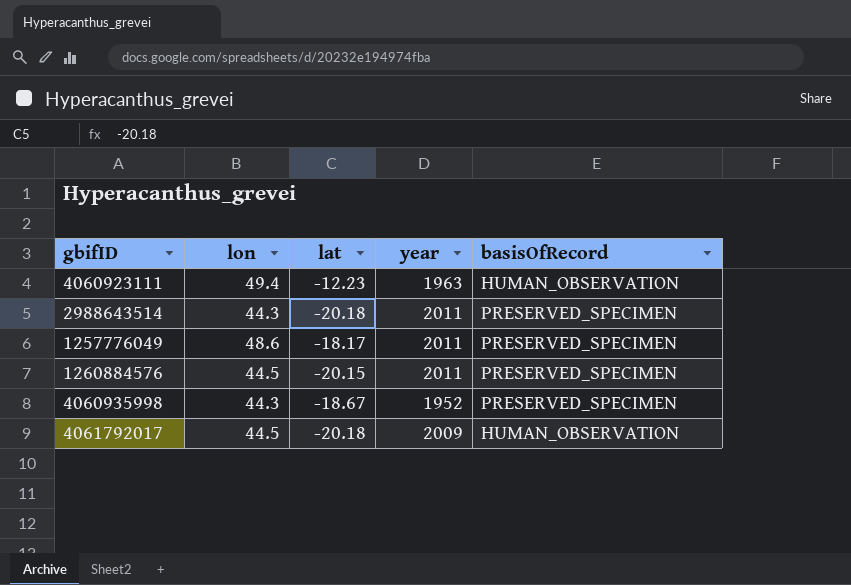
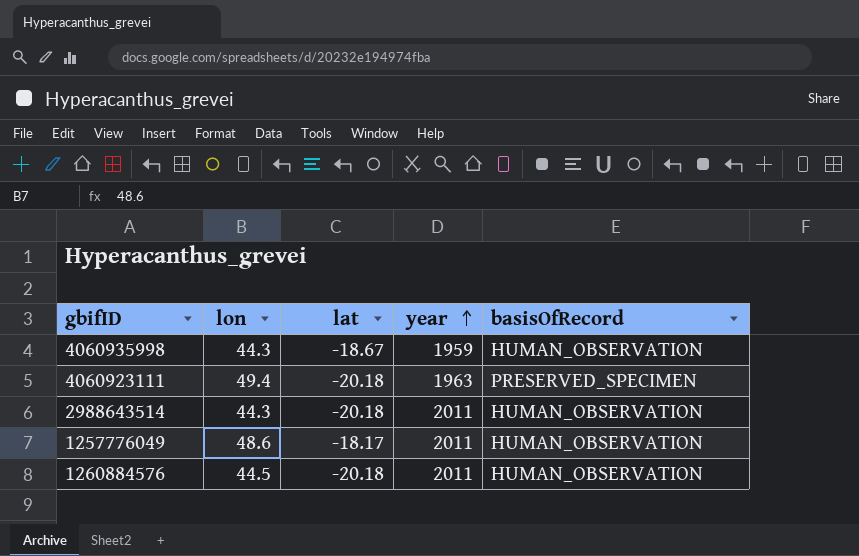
row order: none -> year ascending
row 4061792017: 44.5 | -20.18 | 2009 | HUMAN_OBSERVATION -> none
4060935998 | year: 1952 -> 1959
4060935998 | basisOfRecord: PRESERVED_SPECIMEN -> HUMAN_OBSERVATION
4060923111 | lat: -12.23 -> -20.18
4060923111 | basisOfRecord: HUMAN_OBSERVATION -> PRESERVED_SPECIMEN
2988643514 | basisOfRecord: PRESERVED_SPECIMEN -> HUMAN_OBSERVATION
1257776049 | basisOfRecord: PRESERVED_SPECIMEN -> HUMAN_OBSERVATION
1260884576 | lat: -20.15 -> -20.18
1260884576 | basisOfRecord: PRESERVED_SPECIMEN -> HUMAN_OBSERVATION

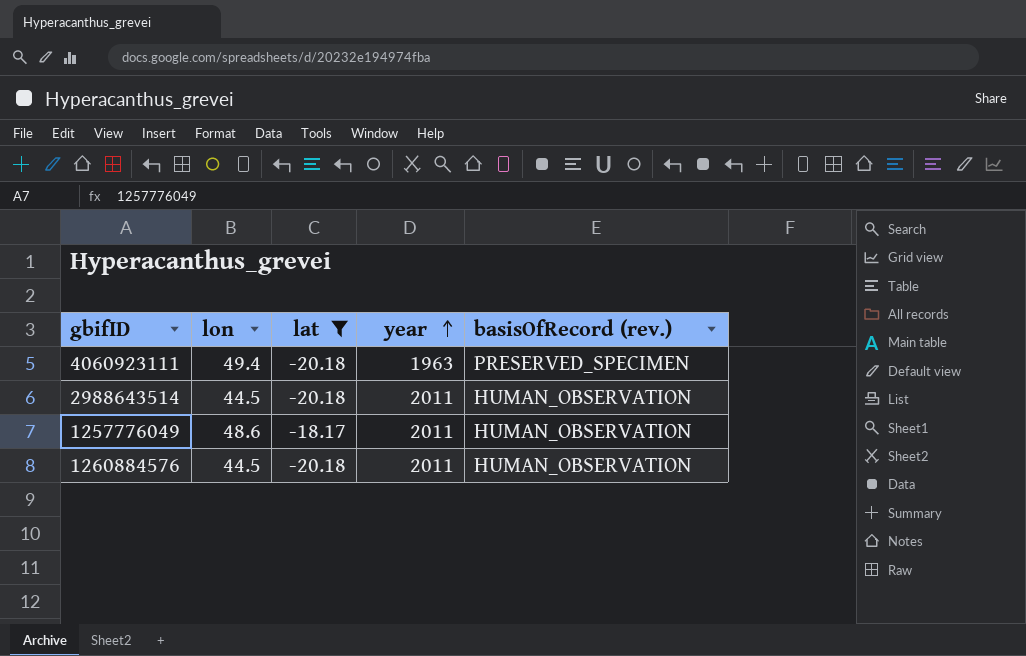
filter: none -> lat != -18.67
column name: basisOfRecord -> basisOfRecord (rev.)
2988643514 | lon: 44.3 -> 44.5

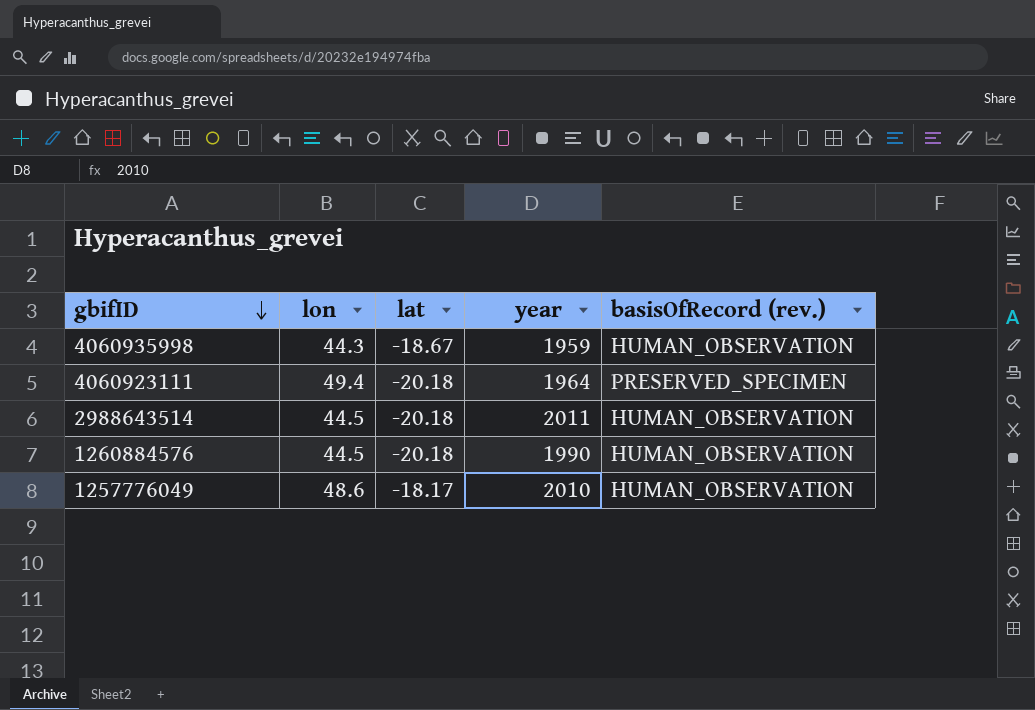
filter: lat != -18.67 -> none
row order: year ascending -> gbifID descending
4060923111 | year: 1963 -> 1964
1260884576 | year: 2011 -> 1990
1257776049 | year: 2011 -> 2010

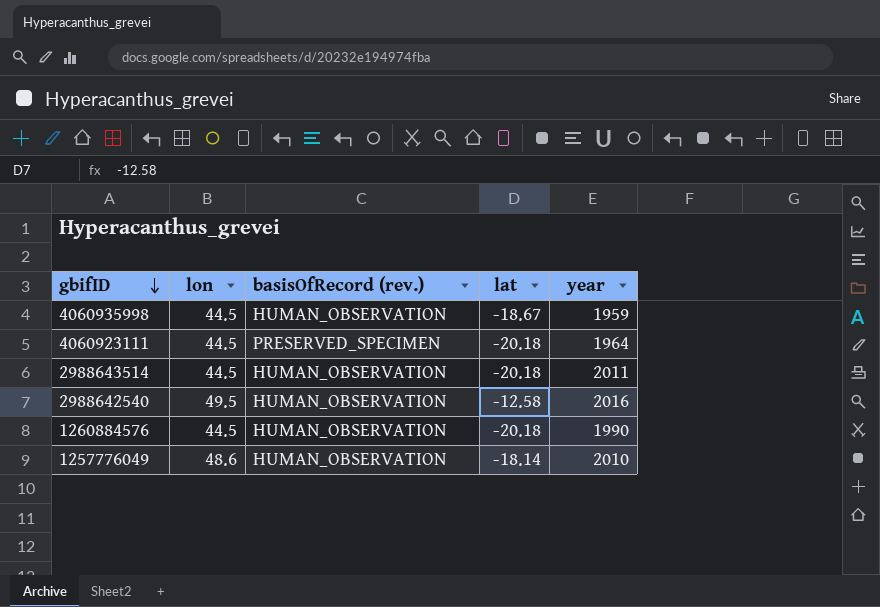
column basisOfRecord (rev.) | position: 5 -> 3
4060935998 | lon: 44.3 -> 44.5
4060923111 | lon: 49.4 -> 44.5
row 2988642540: none -> 49.5 | HUMAN_OBSERVATION | -12.58 | 2016
1257776049 | lat: -18.17 -> -18.14

